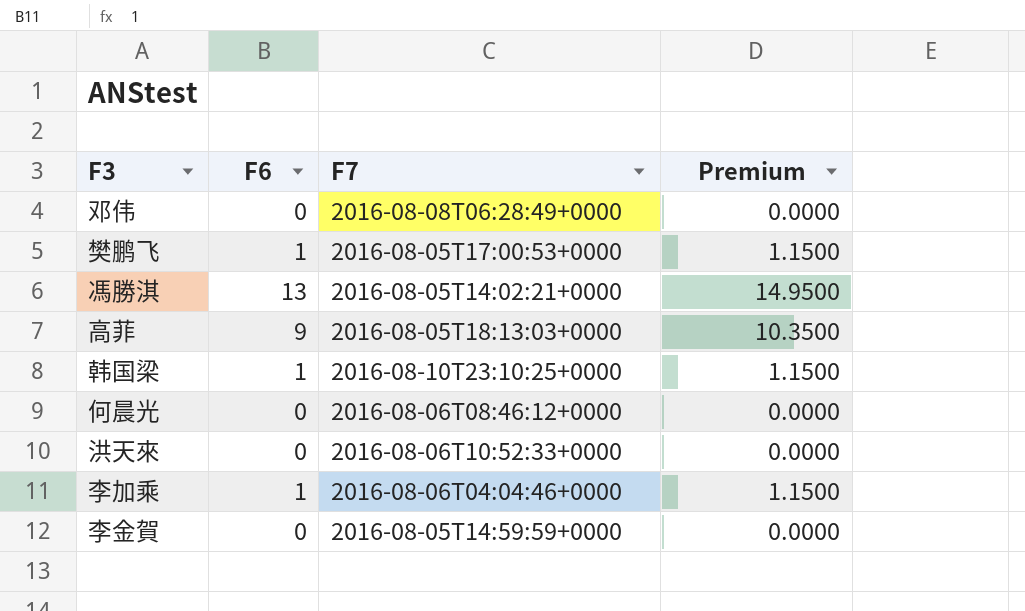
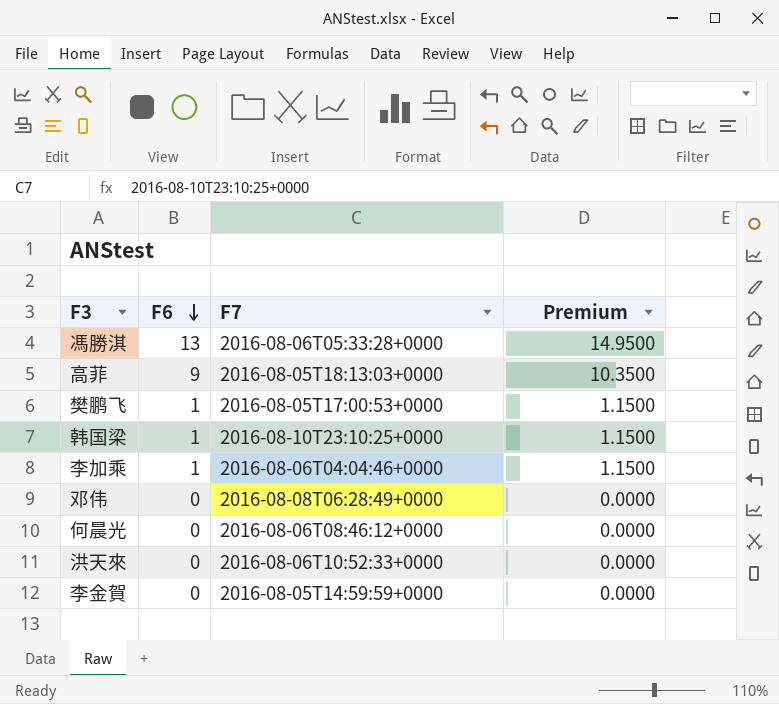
row order: none -> F6 descending
馮勝淇 | F7: 2016-08-05T14:02:21+0000 -> 2016-08-06T05:33:28+0000

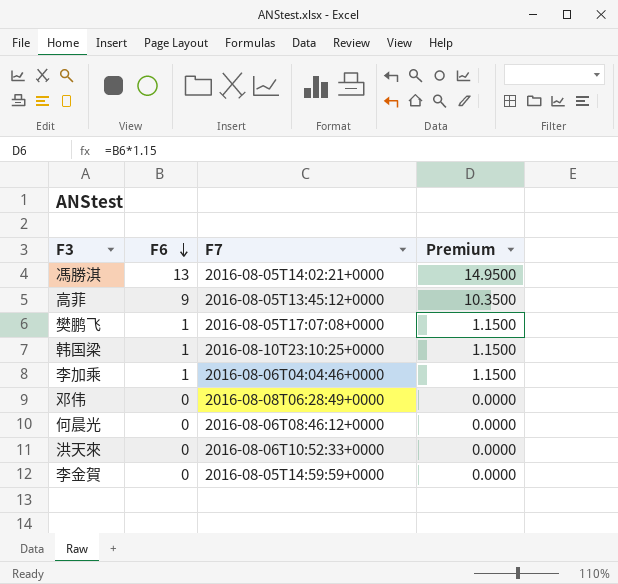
馮勝淇 | F7: 2016-08-06T05:33:28+0000 -> 2016-08-05T14:02:21+0000
高菲 | F7: 2016-08-05T18:13:03+0000 -> 2016-08-05T13:45:12+0000
樊鹏飞 | F7: 2016-08-05T17:00:53+0000 -> 2016-08-05T17:07:08+0000

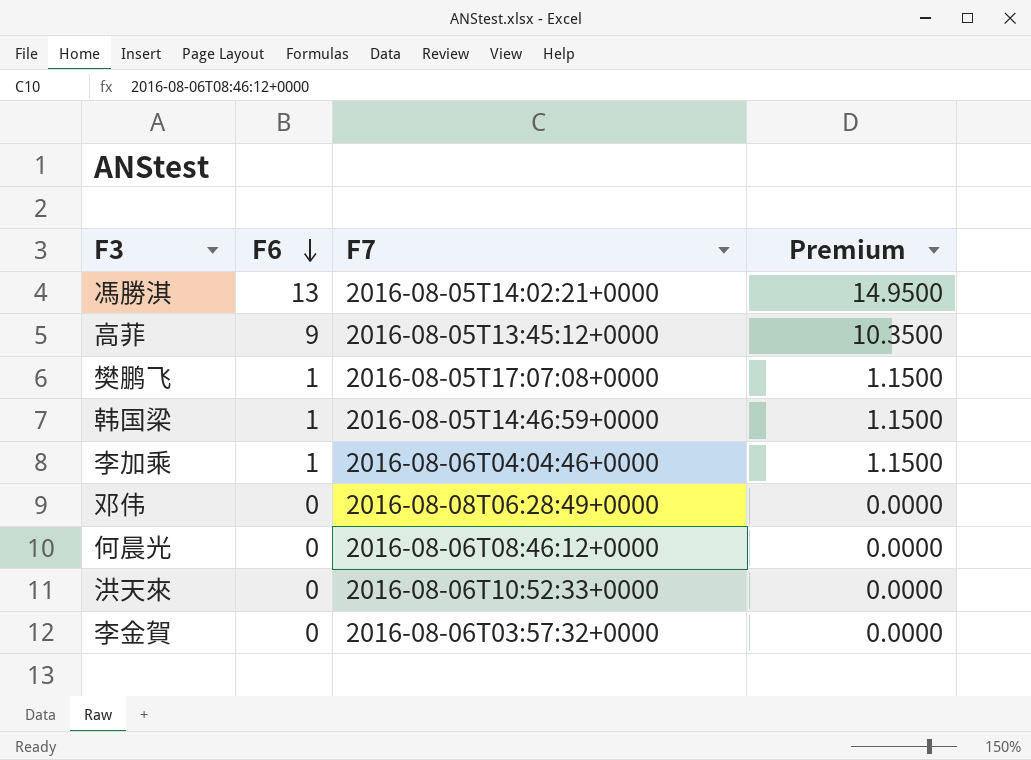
韩国梁 | F7: 2016-08-10T23:10:25+0000 -> 2016-08-05T14:46:59+0000
李金賀 | F7: 2016-08-05T14:59:59+0000 -> 2016-08-06T03:57:32+0000

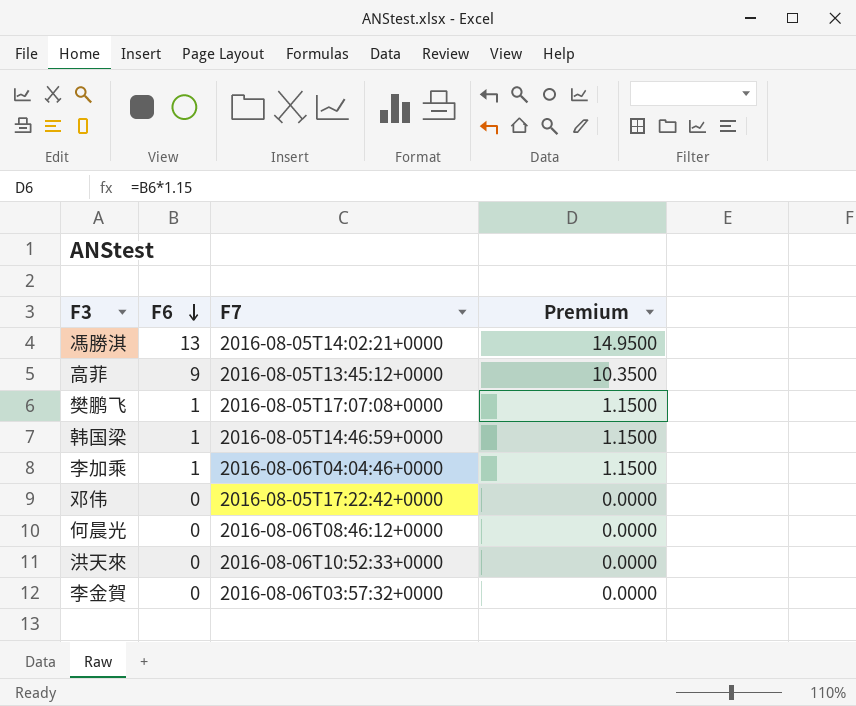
邓伟 | F7: 2016-08-08T06:28:49+0000 -> 2016-08-05T17:22:42+0000

